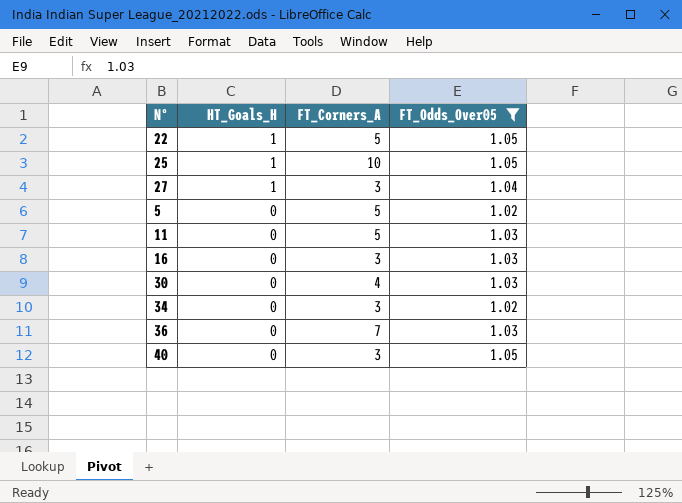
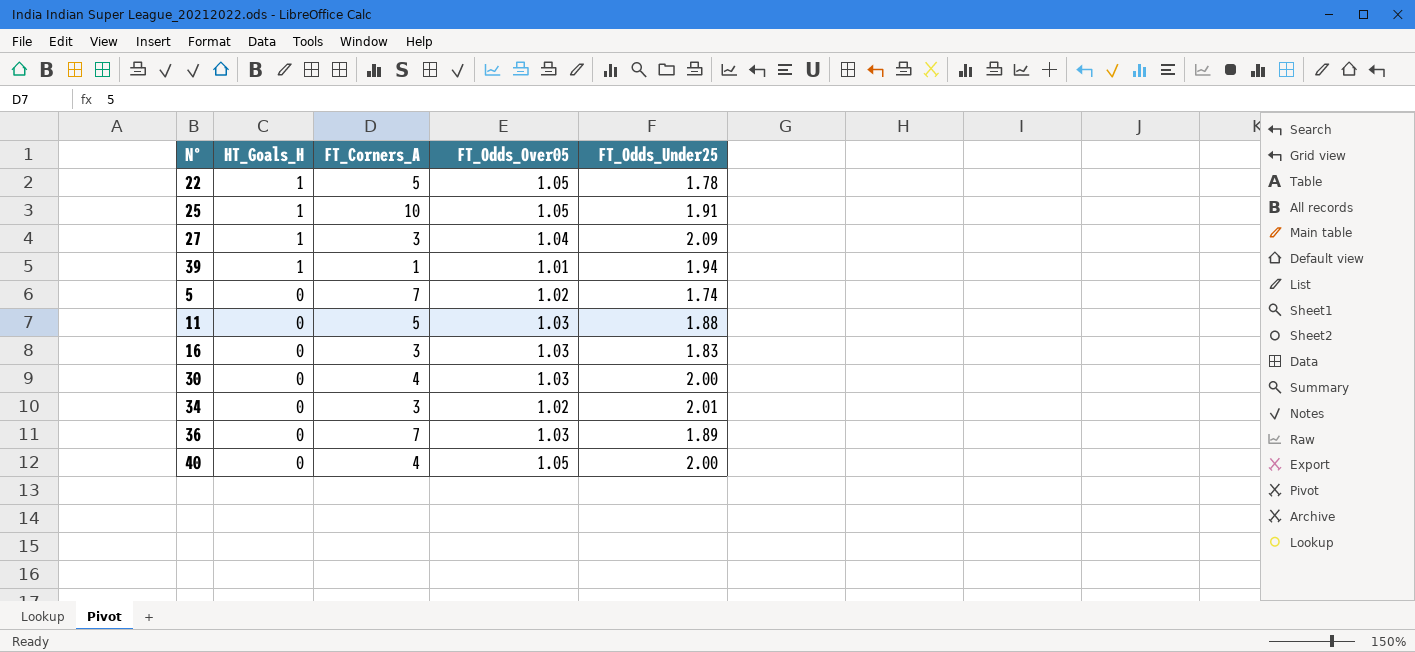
filter: FT_Odds_Over05 != 1.01 -> none
column FT_Odds_Under25 | position: none -> 5
5 | FT_Corners_A: 5 -> 7
40 | FT_Corners_A: 3 -> 4

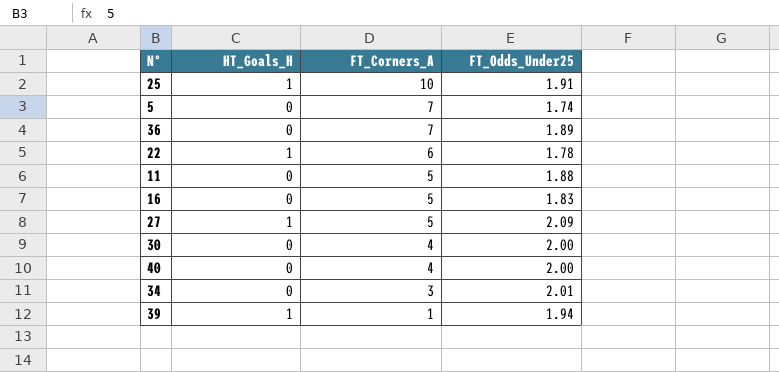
row order: HT_Goals_H descending -> FT_Corners_A descending
column FT_Odds_Over05 | position: 4 -> none
22 | FT_Corners_A: 5 -> 6
16 | FT_Corners_A: 3 -> 5
27 | FT_Corners_A: 3 -> 5

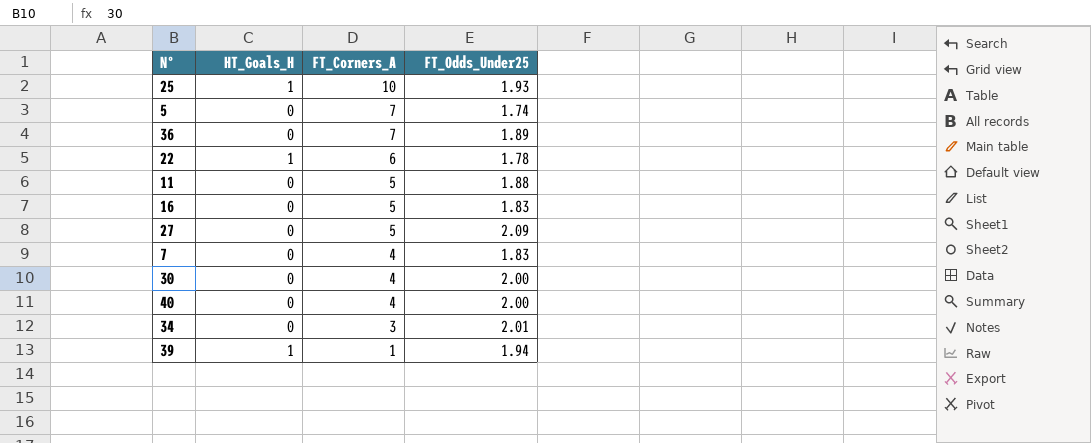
25 | FT_Odds_Under25: 1.91 -> 1.93
27 | HT_Goals_H: 1 -> 0
row 7: none -> 0 | 4 | 1.83

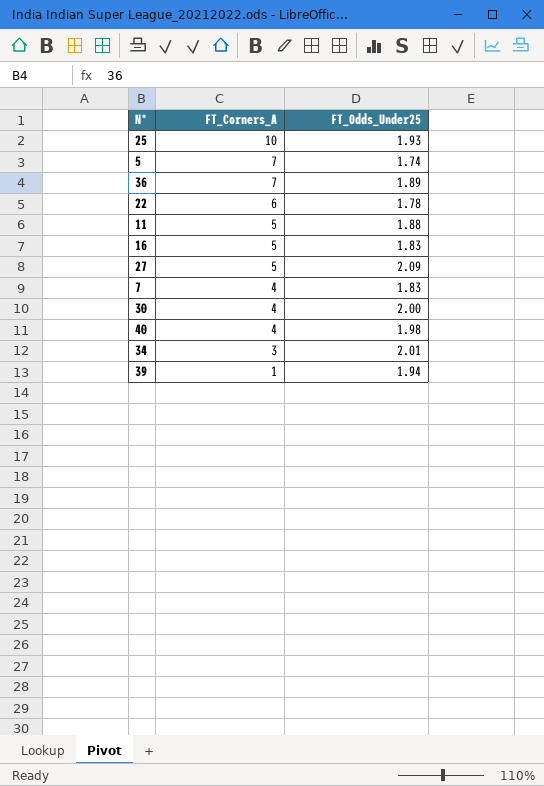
column HT_Goals_H | position: 2 -> none
40 | FT_Odds_Under25: 2.00 -> 1.98

